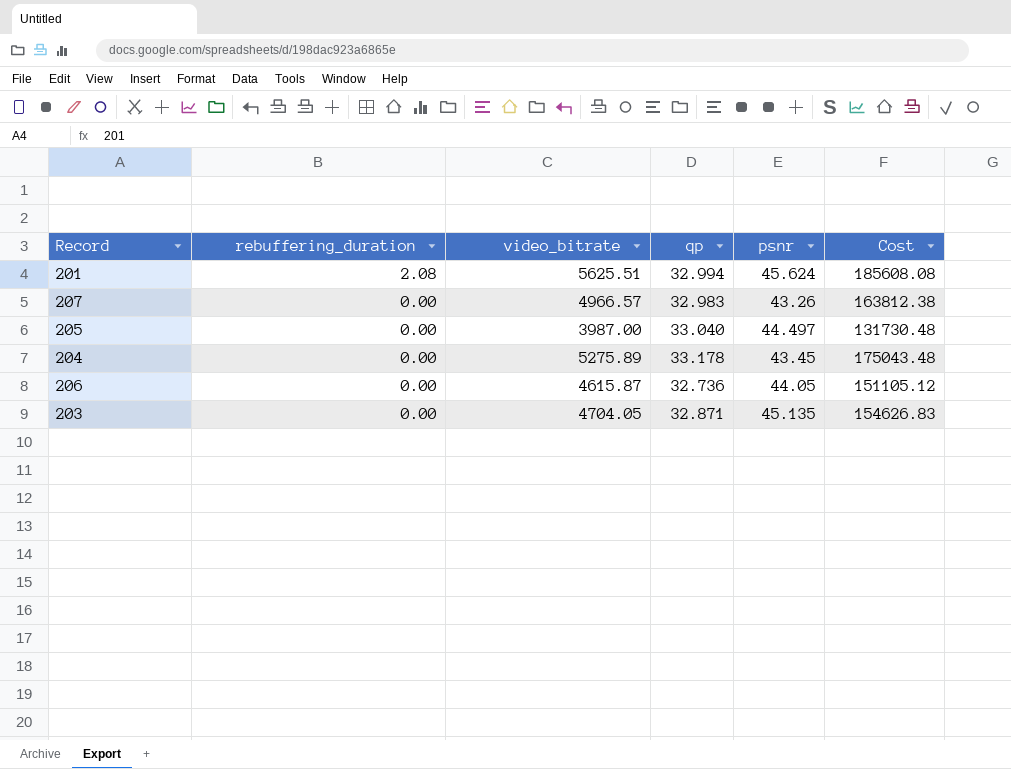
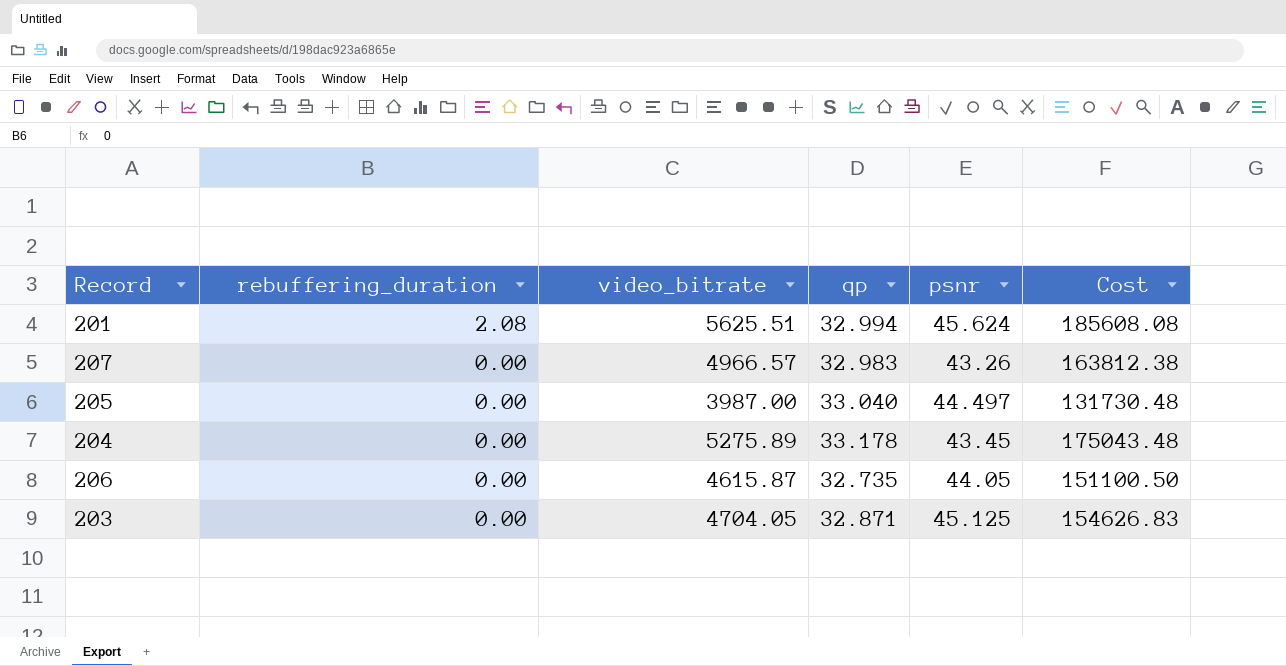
206 | qp: 32.736 -> 32.735
206 | Cost: 151105.12 -> 151100.50
203 | psnr: 45.135 -> 45.125

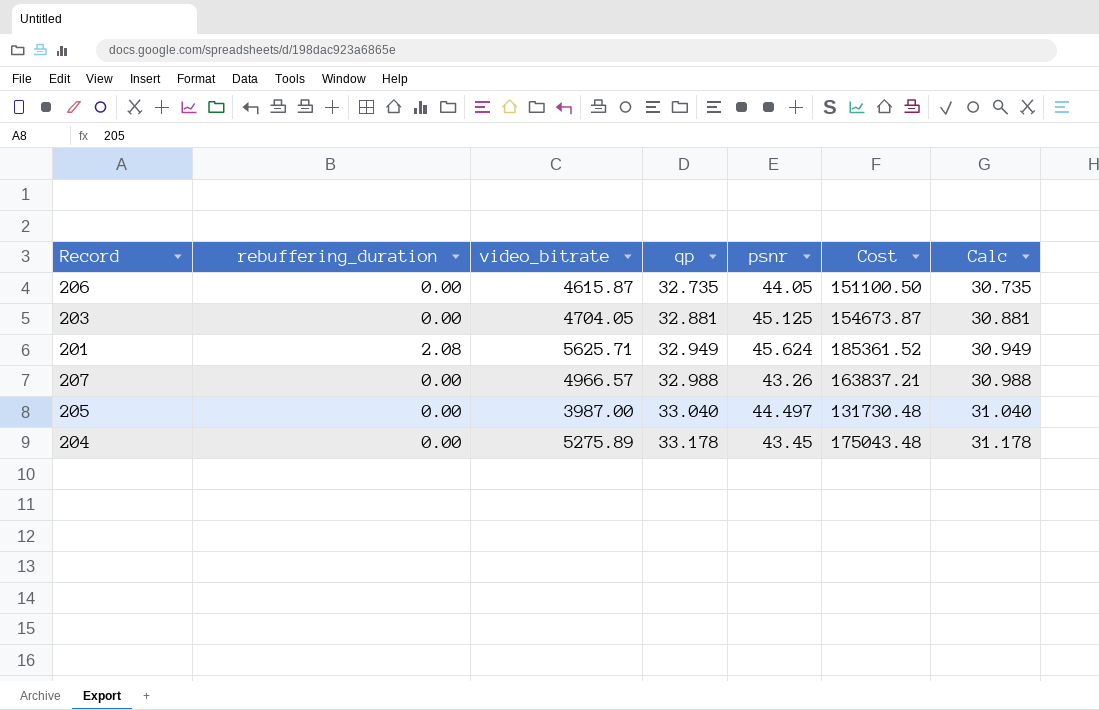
row order: rebuffering_duration descending -> qp ascending
column Calc | formula: none -> [qp] - 2
203 | qp: 32.871 -> 32.881
203 | Cost: 154626.83 -> 154673.87
201 | video_bitrate: 5625.51 -> 5625.71
201 | qp: 32.994 -> 32.949
201 | Cost: 185608.08 -> 185361.52
207 | qp: 32.983 -> 32.988
207 | Cost: 163812.38 -> 163837.21

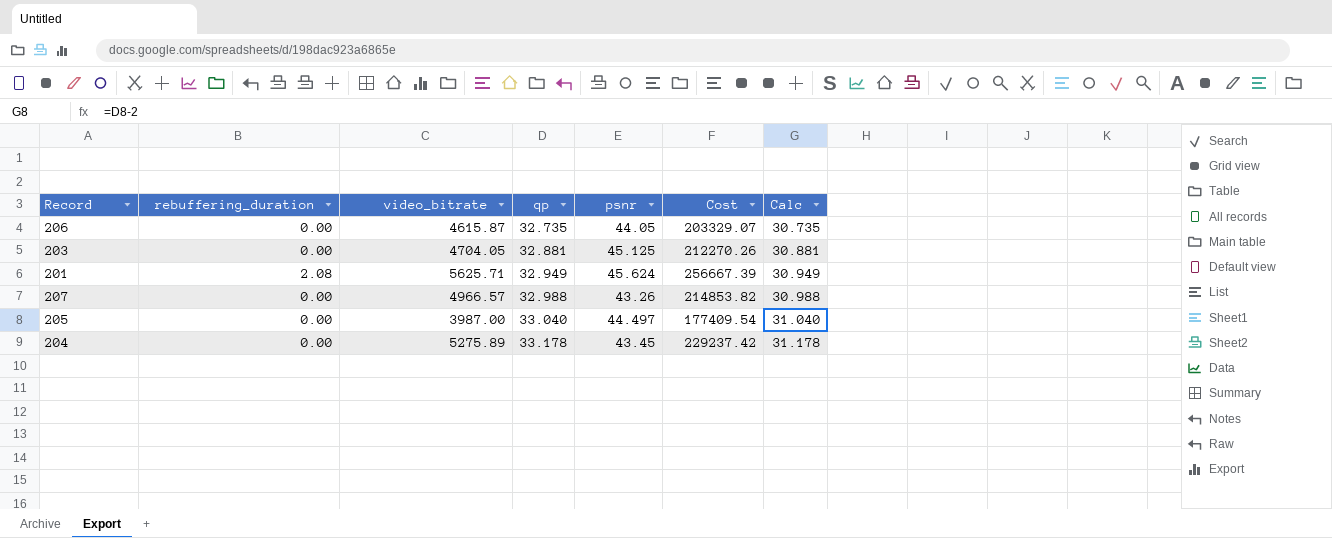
column Cost | formula: [video_bitrate] * [qp] -> [video_bitrate] * [psnr]

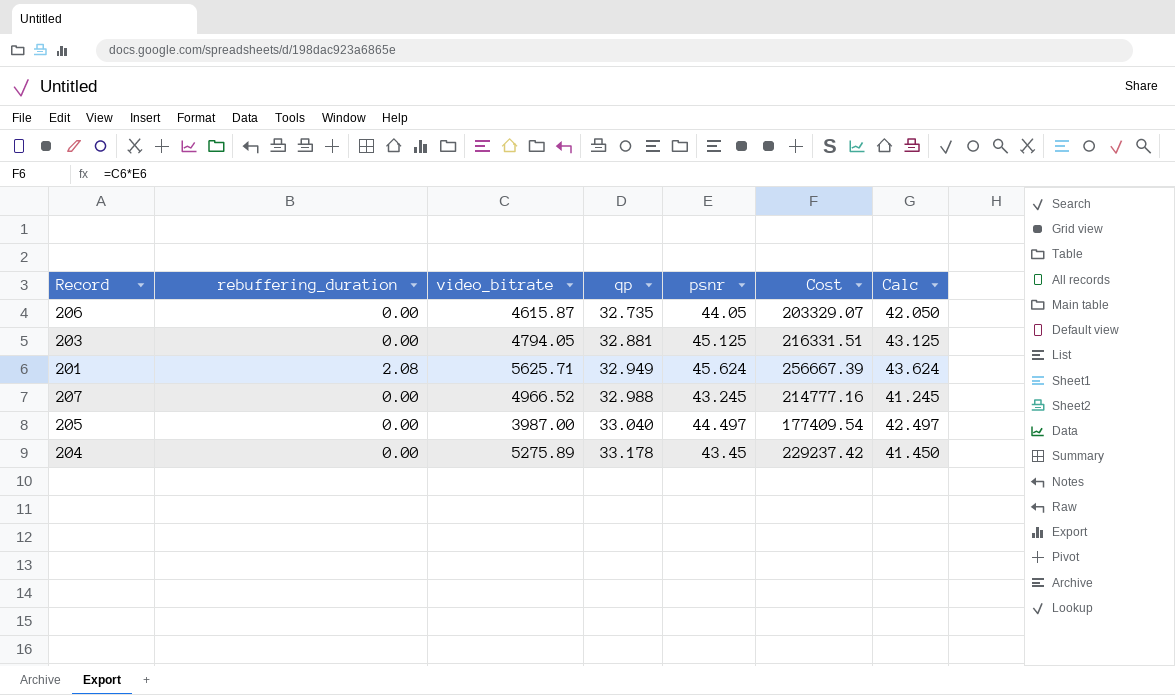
column Calc | formula: [qp] - 2 -> [psnr] - 2
203 | video_bitrate: 4704.05 -> 4794.05
203 | Cost: 212270.26 -> 216331.51
207 | video_bitrate: 4966.57 -> 4966.52
207 | psnr: 43.26 -> 43.245
207 | Cost: 214853.82 -> 214777.16

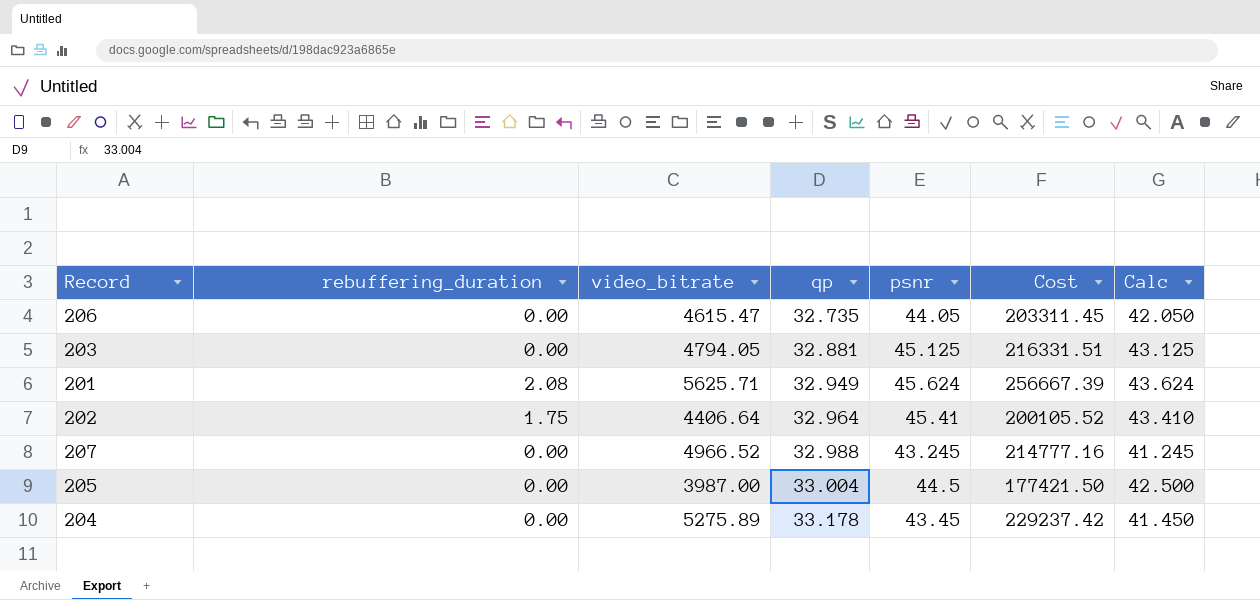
206 | video_bitrate: 4615.87 -> 4615.47
206 | Cost: 203329.07 -> 203311.45
row 202: none -> 1.75 | 4406.64 | 32.964 | 45.41 | 200105.52 | 43.410
205 | qp: 33.040 -> 33.004
205 | psnr: 44.497 -> 44.5
205 | Cost: 177409.54 -> 177421.50
205 | Calc: 42.497 -> 42.500

